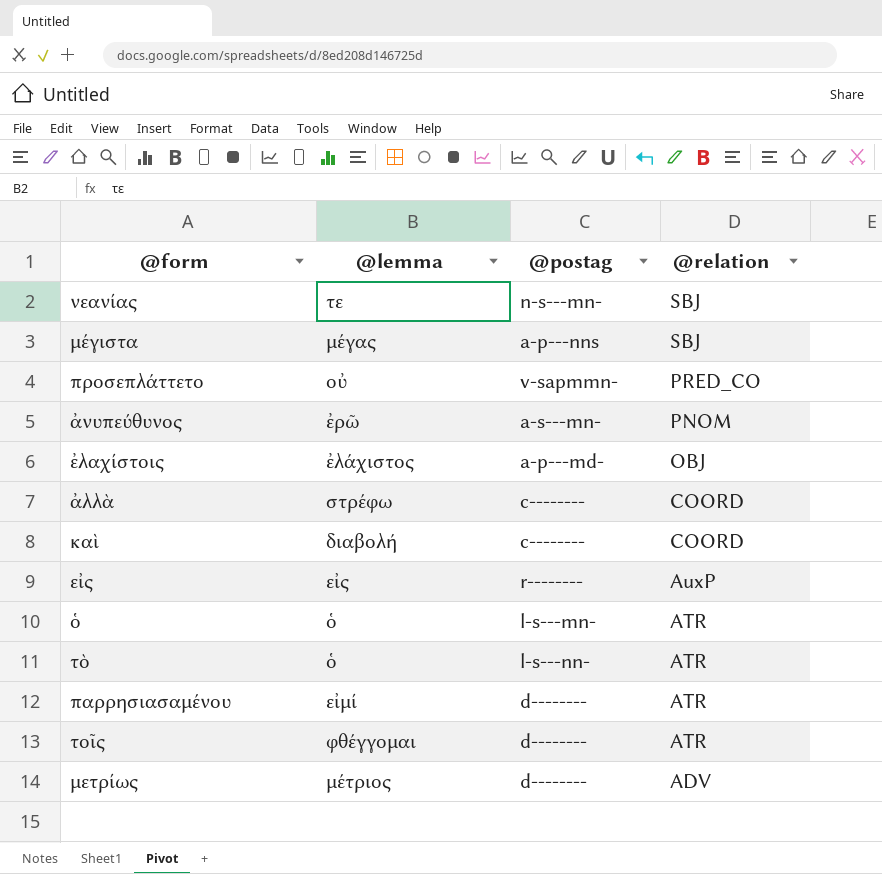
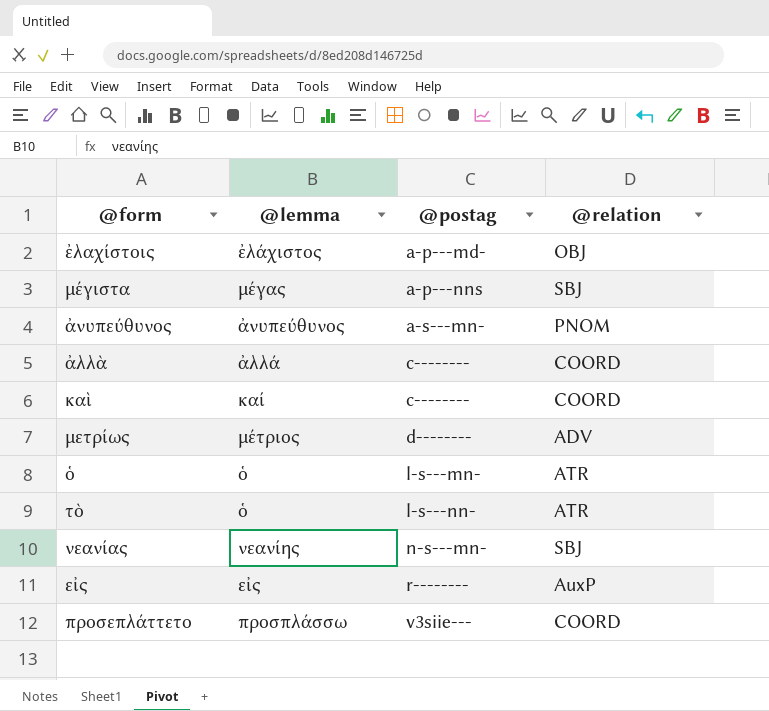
row order: @relation descending -> @postag ascending
row παρρησιασαμένου: εἰμί | d-------- | ATR -> none
row τοῖς: φθέγγομαι | d-------- | ATR -> none
ἀνυπεύθυνος | @lemma: ἐρῶ -> ἀνυπεύθυνος
ἀλλὰ | @lemma: στρέφω -> ἀλλά
καὶ | @lemma: διαβολή -> καί
νεανίας | @lemma: τε -> νεανίης
προσεπλάττετο | @lemma: οὐ -> προσπλάσσω
προσεπλάττετο | @postag: v-sapmmn- -> v3siie---
προσεπλάττετο | @relation: PRED_CO -> COORD

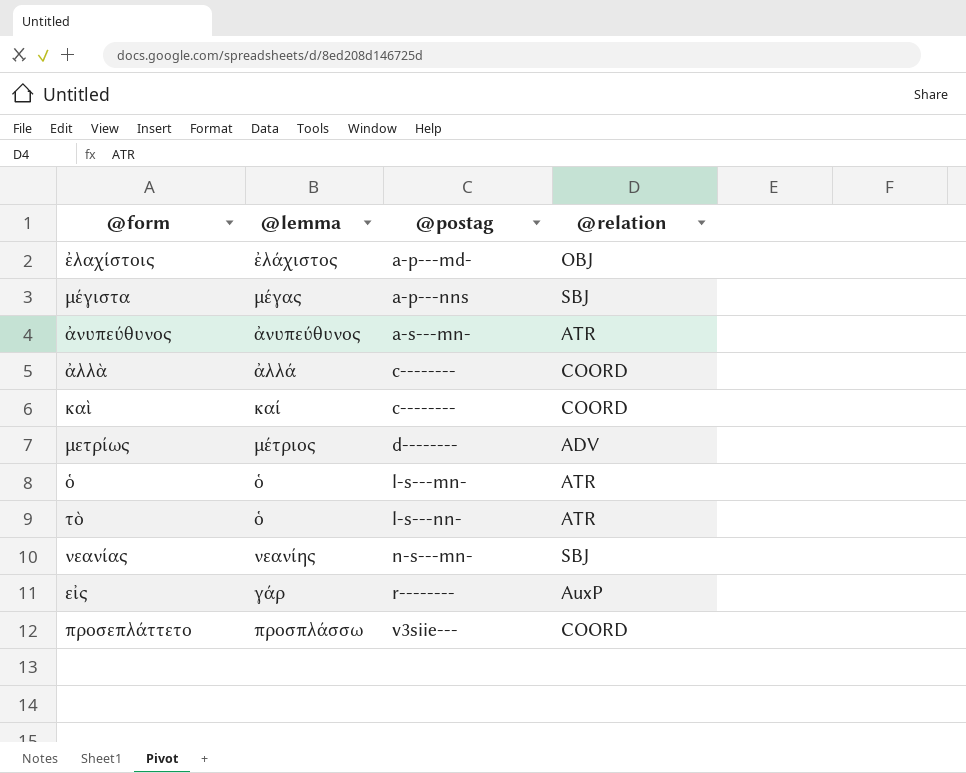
ἀνυπεύθυνος | @relation: PNOM -> ATR
εἰς | @lemma: εἰς -> γάρ

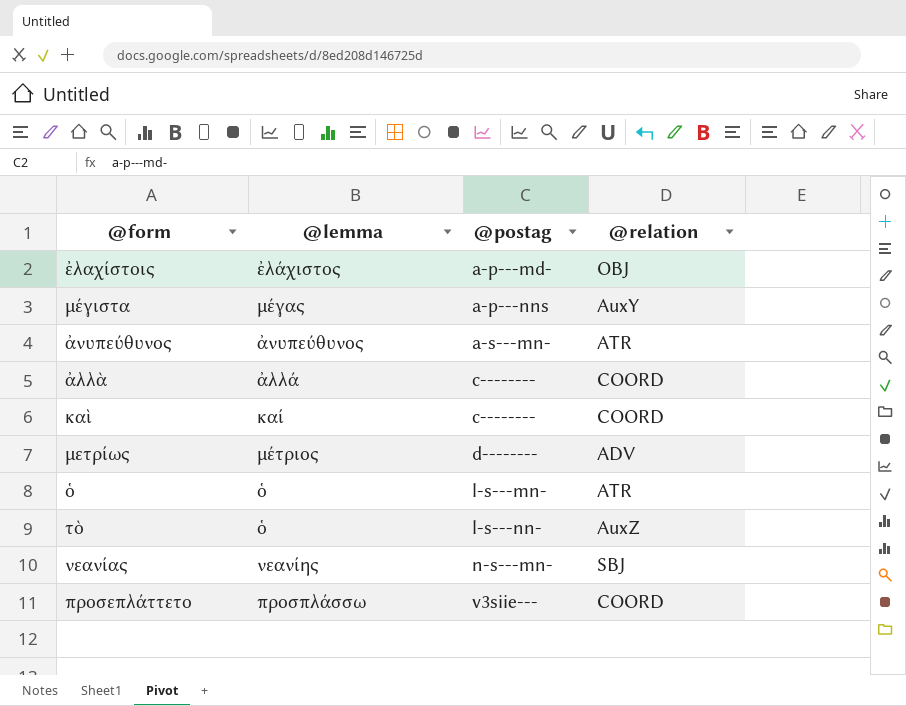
row εἰς: γάρ | r-------- | AuxP -> none
μέγιστα | @relation: SBJ -> AuxY
τὸ | @relation: ATR -> AuxZ

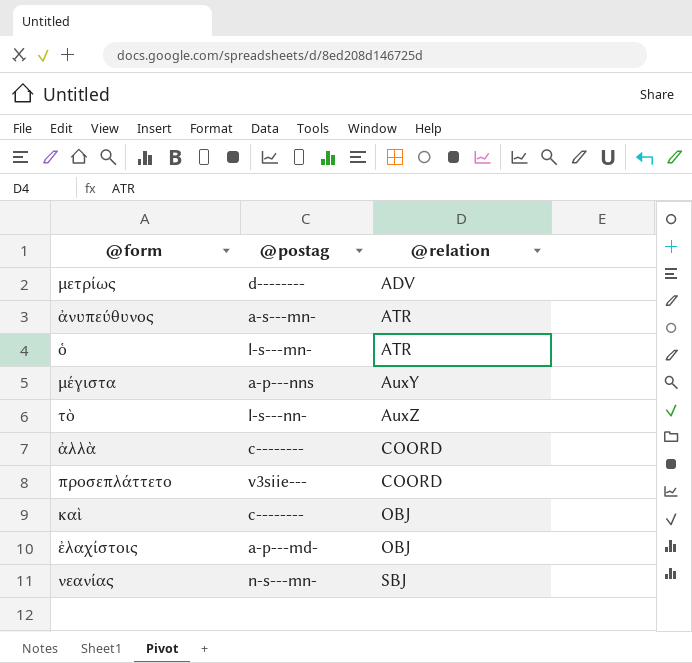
row order: @postag ascending -> @relation ascending
column @lemma | position: 2 -> none
καὶ | @relation: COORD -> OBJ

